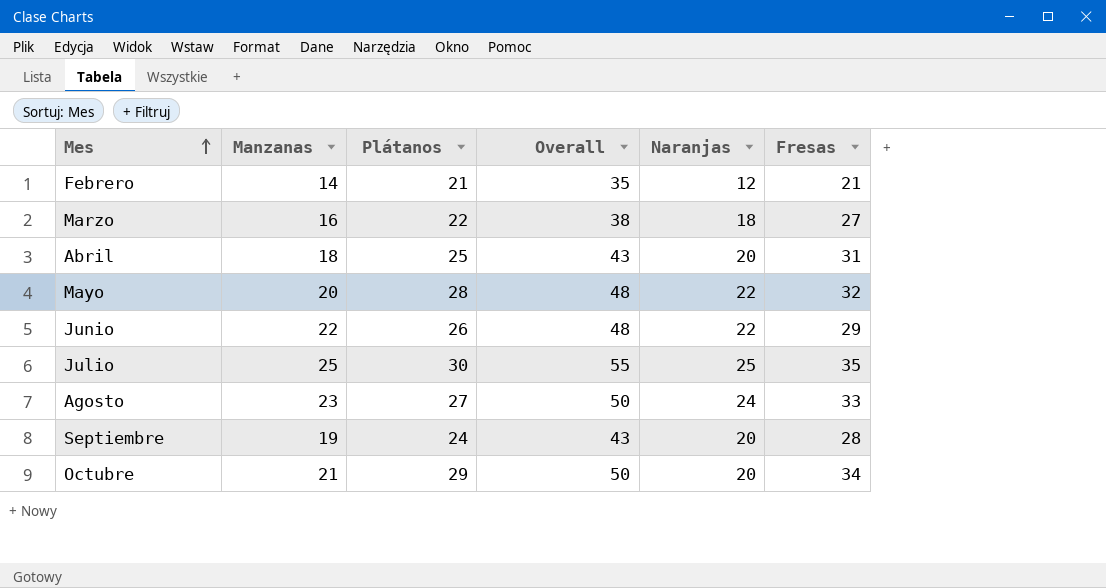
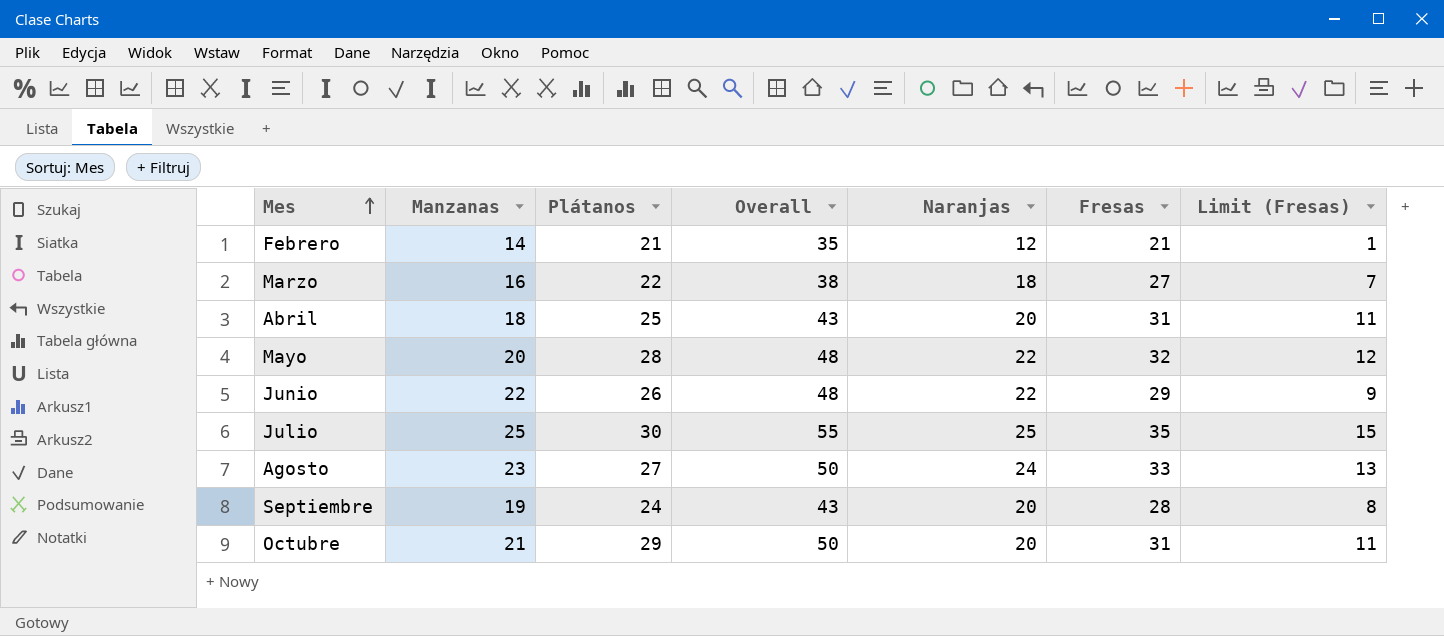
column Limit (Fresas) | formula: none -> [Fresas] - 20
Octubre | Fresas: 34 -> 31

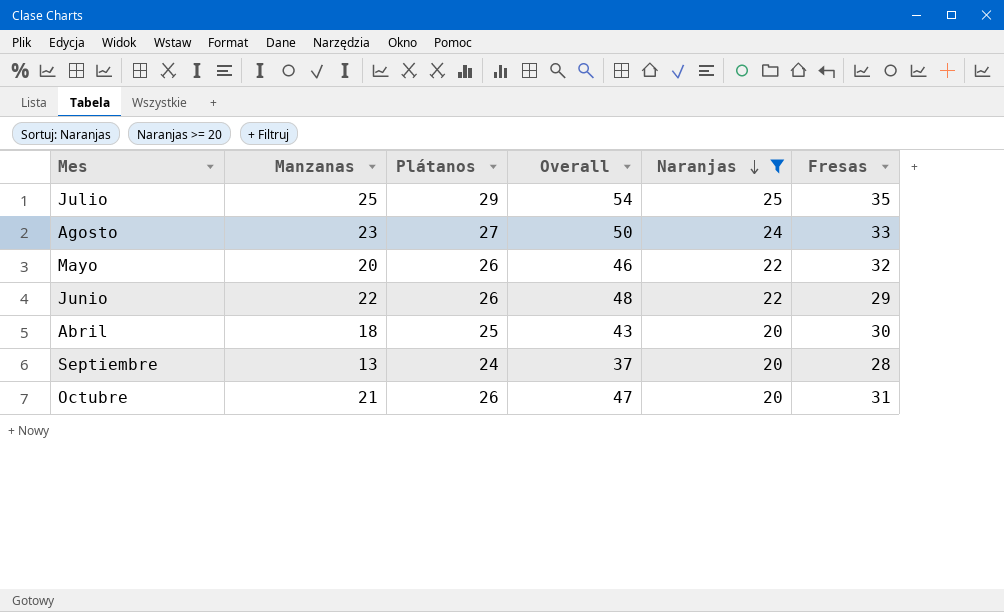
filter: none -> Naranjas >= 20
row order: Mes ascending -> Naranjas descending
column Limit (Fresas) | formula: [Fresas] - 20 -> none
Julio | Plátanos: 30 -> 29
Julio | Overall: 55 -> 54
Mayo | Plátanos: 28 -> 26
Mayo | Overall: 48 -> 46
Abril | Fresas: 31 -> 30
Septiembre | Manzanas: 19 -> 13
Septiembre | Overall: 43 -> 37
Octubre | Plátanos: 29 -> 26
Octubre | Overall: 50 -> 47

